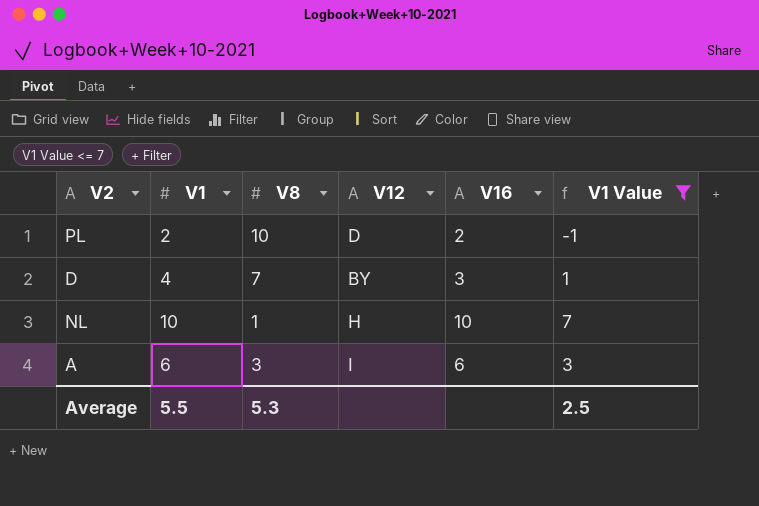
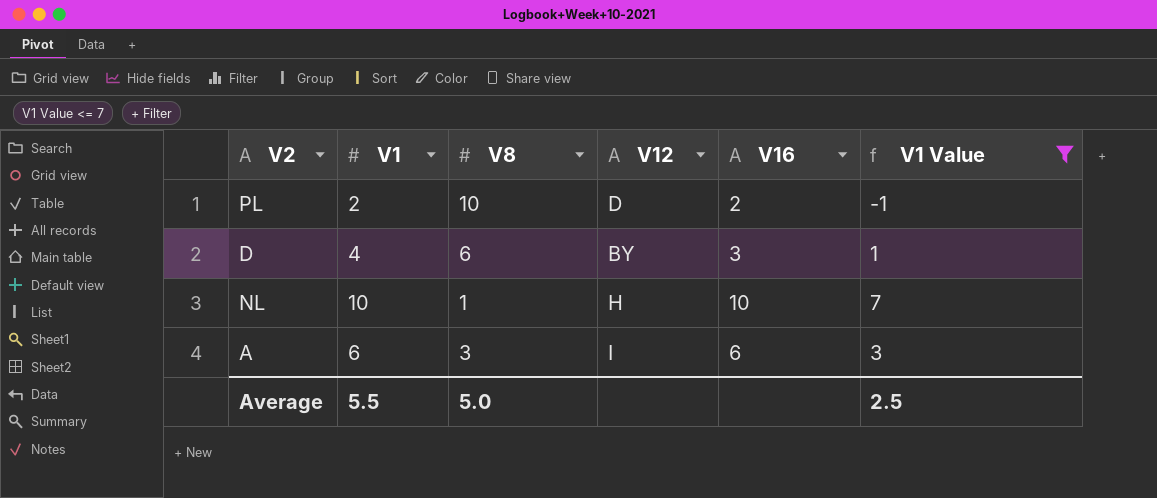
D | V8: 7 -> 6
Average | V8: 5.3 -> 5.0

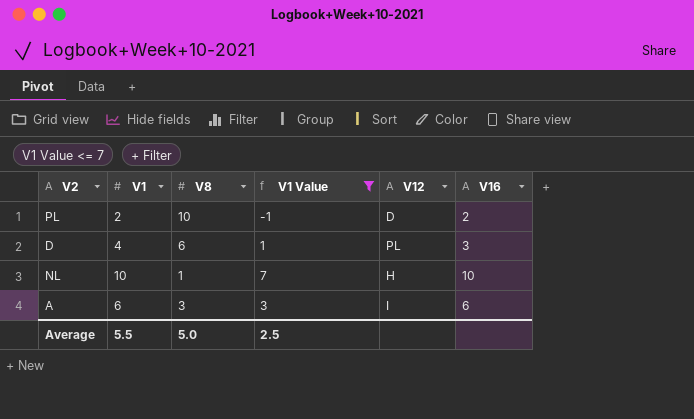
column V1 Value | position: 6 -> 4
D | V12: BY -> PL

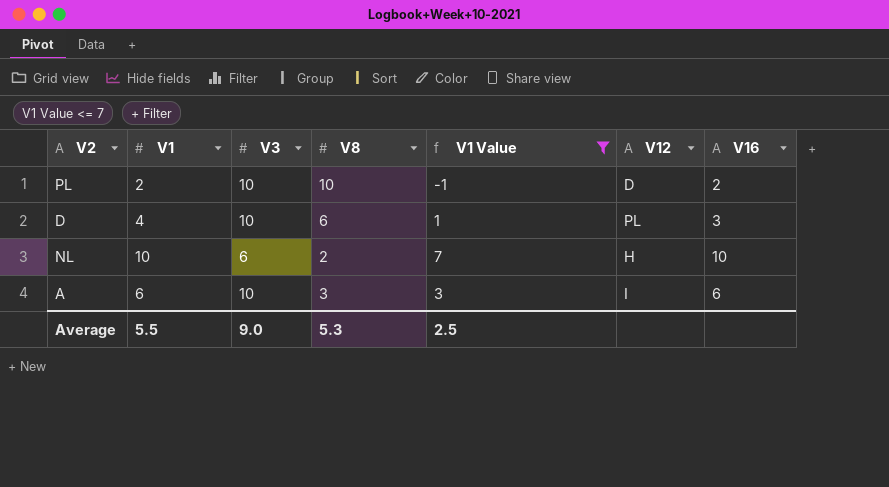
column V3 | position: none -> 3
NL | V8: 1 -> 2
Average | V8: 5.0 -> 5.3

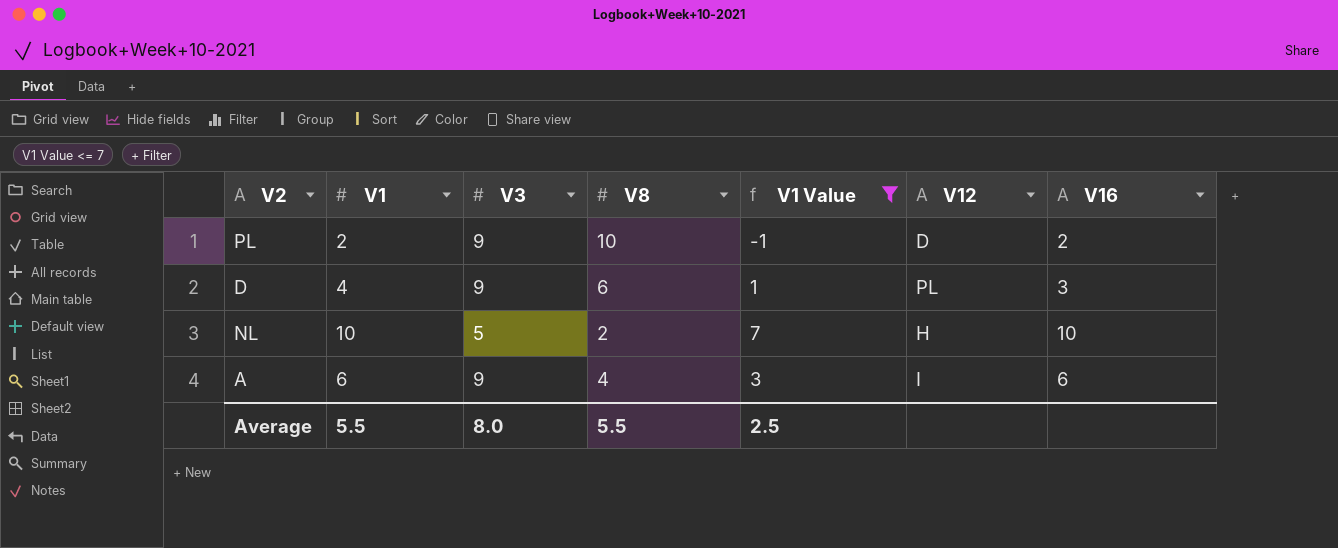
PL | V3: 10 -> 9
D | V3: 10 -> 9
NL | V3: 6 -> 5
A | V3: 10 -> 9
A | V8: 3 -> 4
Average | V3: 9.0 -> 8.0
Average | V8: 5.3 -> 5.5

